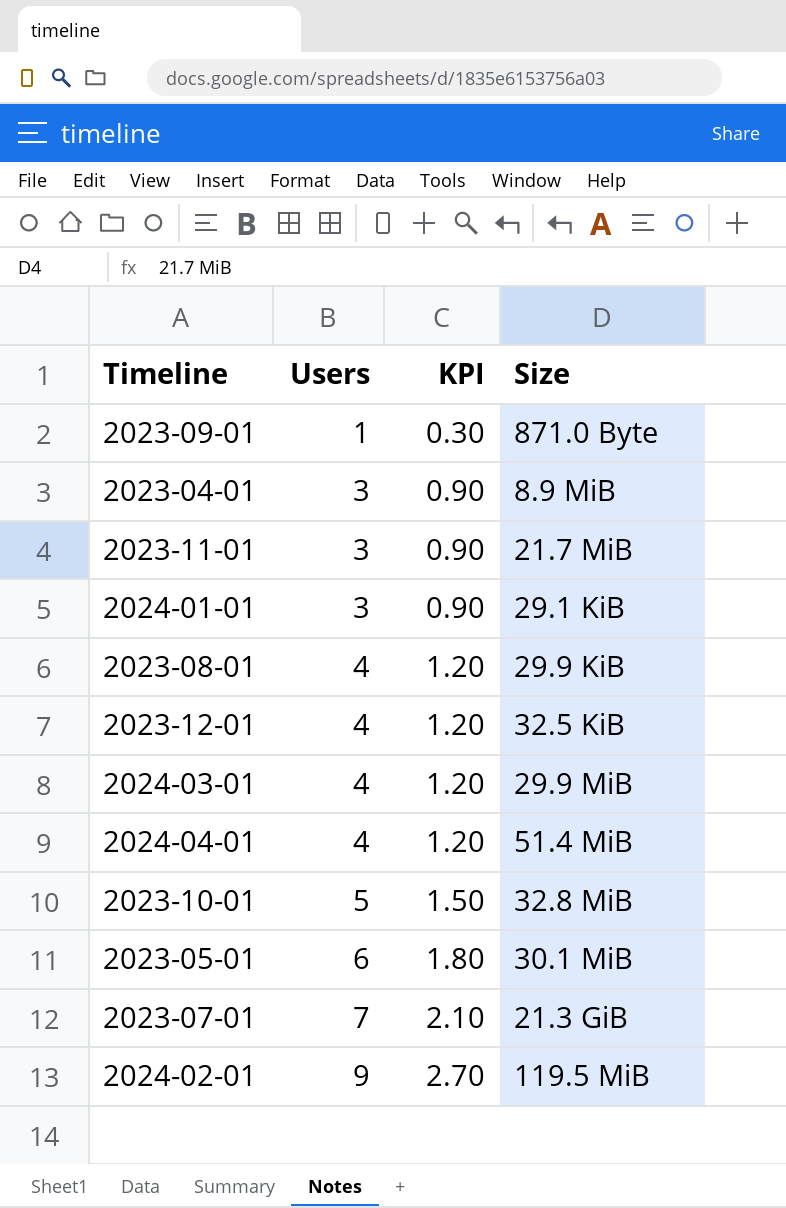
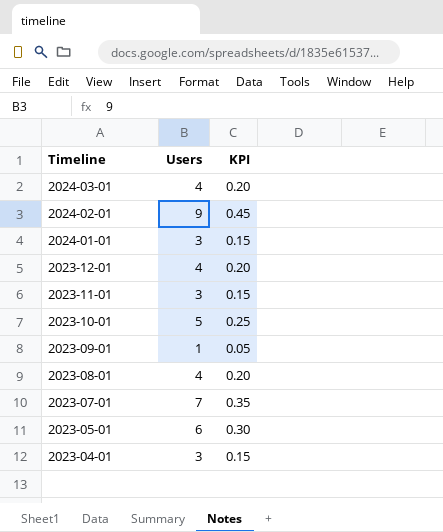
row order: Users ascending -> Timeline descending
column Size | position: 4 -> none
column KPI | formula: [Users] * 0.3 -> [Users] * 0.05
row 2024-04-01: 4 | 1.20 | 51.4 MiB -> none

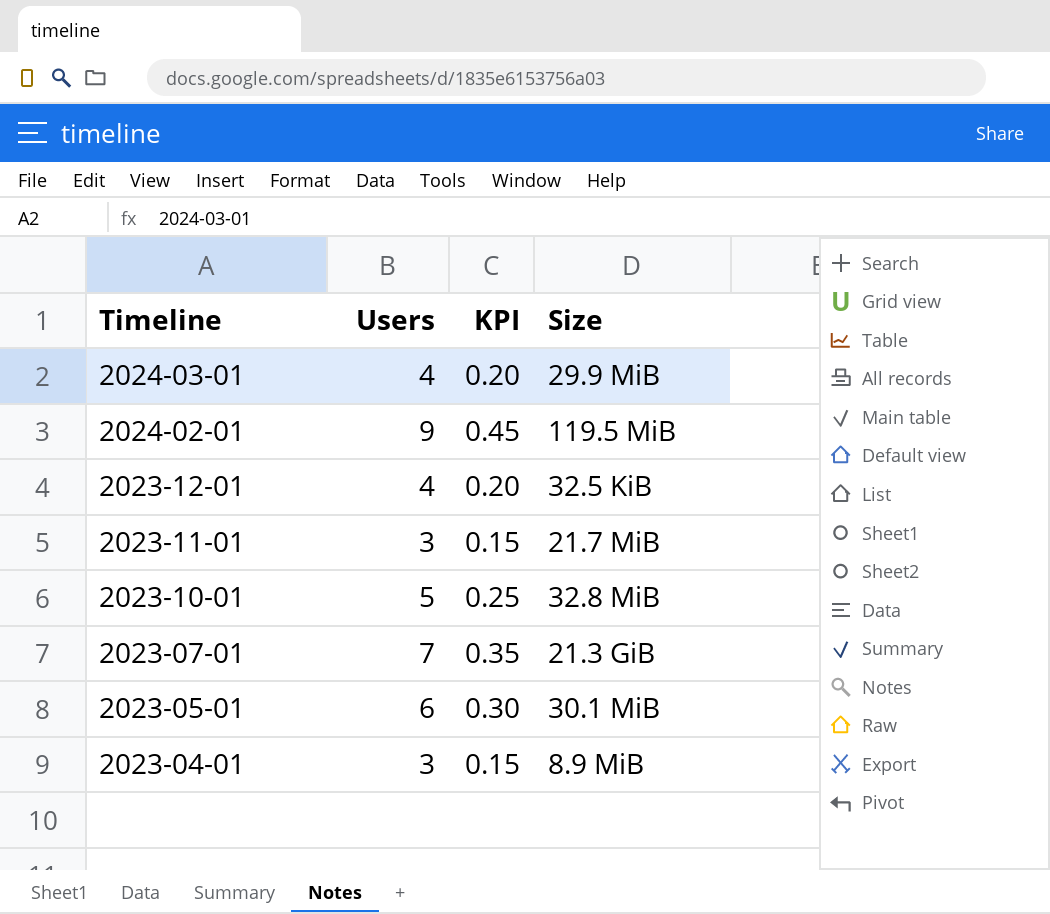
column Size | position: none -> 4
row 2024-01-01: 3 | 0.15 -> none
row 2023-09-01: 1 | 0.05 -> none
row 2023-08-01: 4 | 0.20 -> none

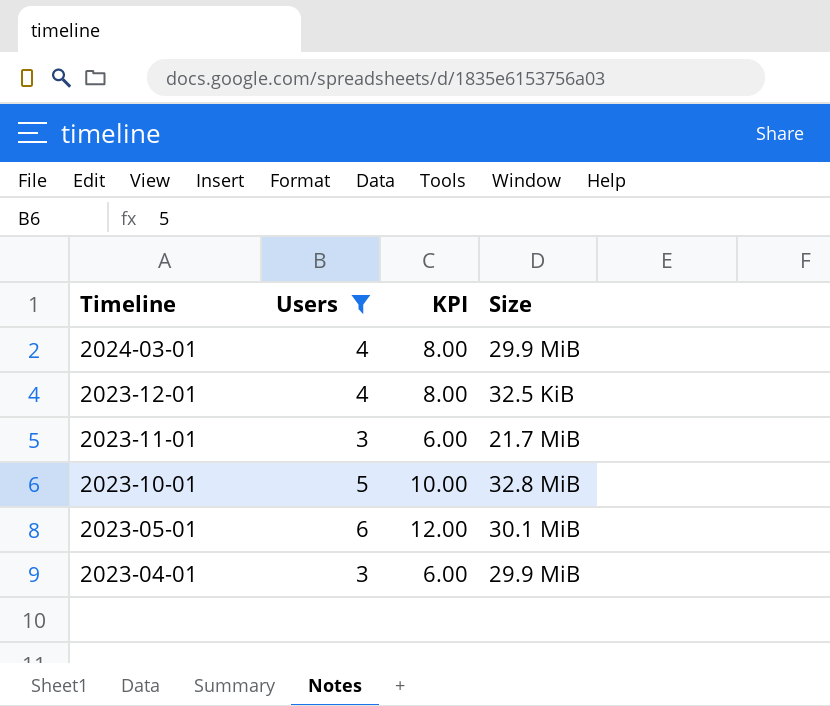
filter: none -> Users <= 6
column KPI | formula: [Users] * 0.05 -> [Users] * 2
2023-04-01 | Size: 8.9 MiB -> 29.9 MiB

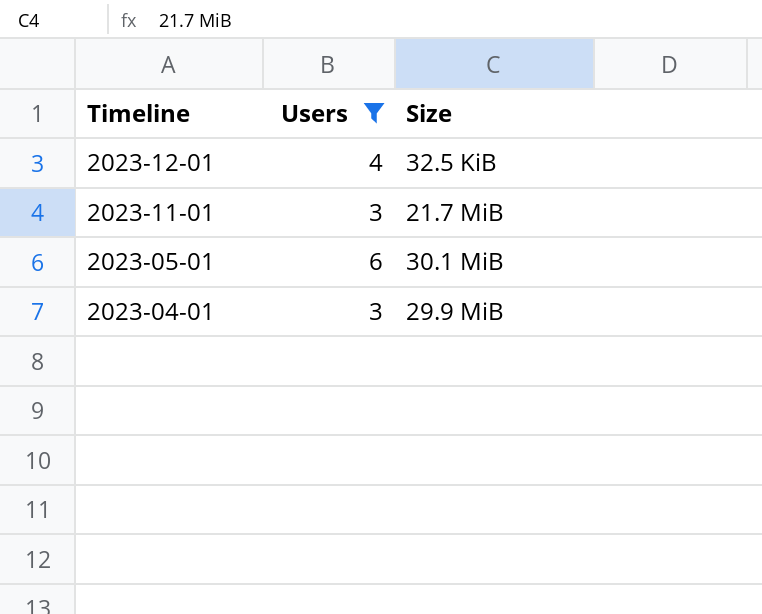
column KPI | formula: [Users] * 2 -> none
row 2024-03-01: 4 | 8.00 | 29.9 MiB -> none
row 2023-10-01: 5 | 10.00 | 32.8 MiB -> none

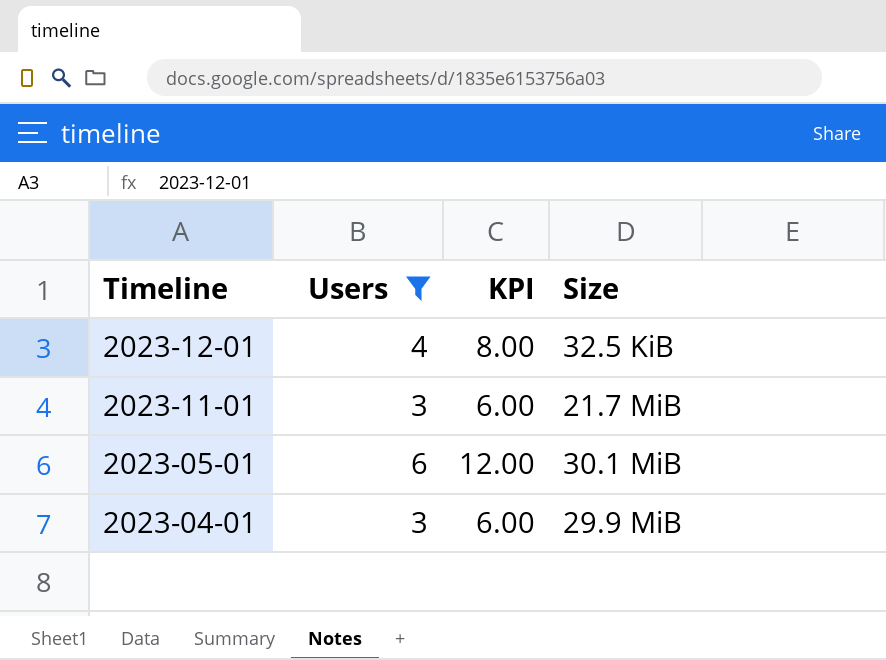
column KPI | formula: none -> [Users] * 2

